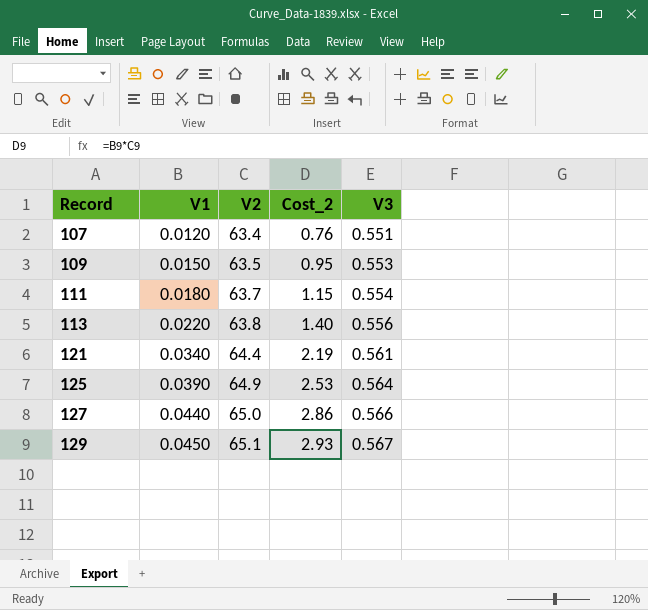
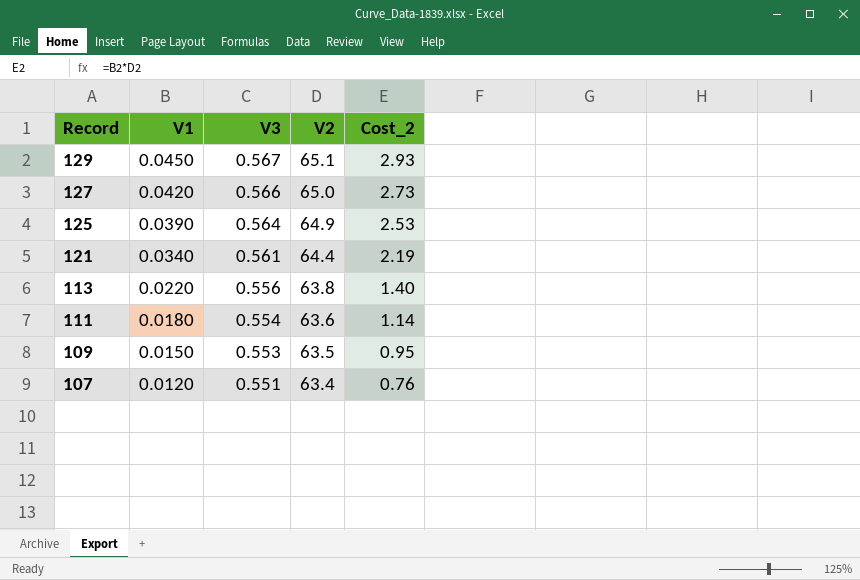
row order: Record ascending -> Record descending
column V3 | position: 5 -> 3
127 | V1: 0.0440 -> 0.0420
127 | Cost_2: 2.86 -> 2.73
111 | V2: 63.7 -> 63.6
111 | Cost_2: 1.15 -> 1.14

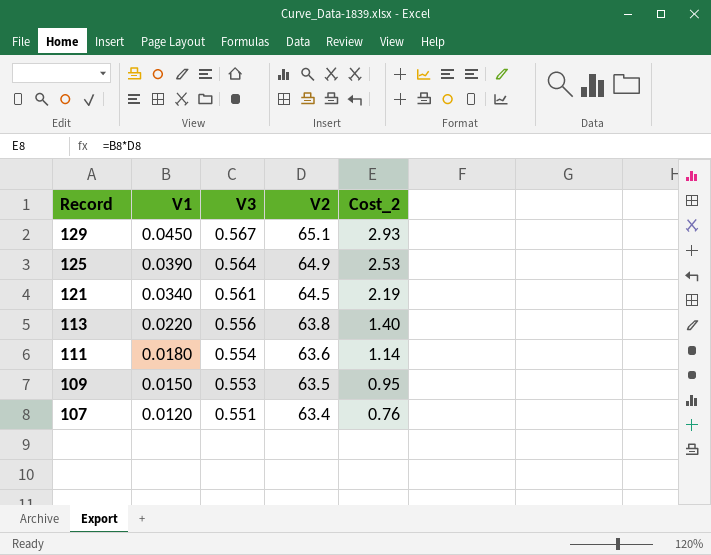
row 127: 0.0420 | 0.566 | 65.0 | 2.73 -> none
121 | V2: 64.4 -> 64.5

